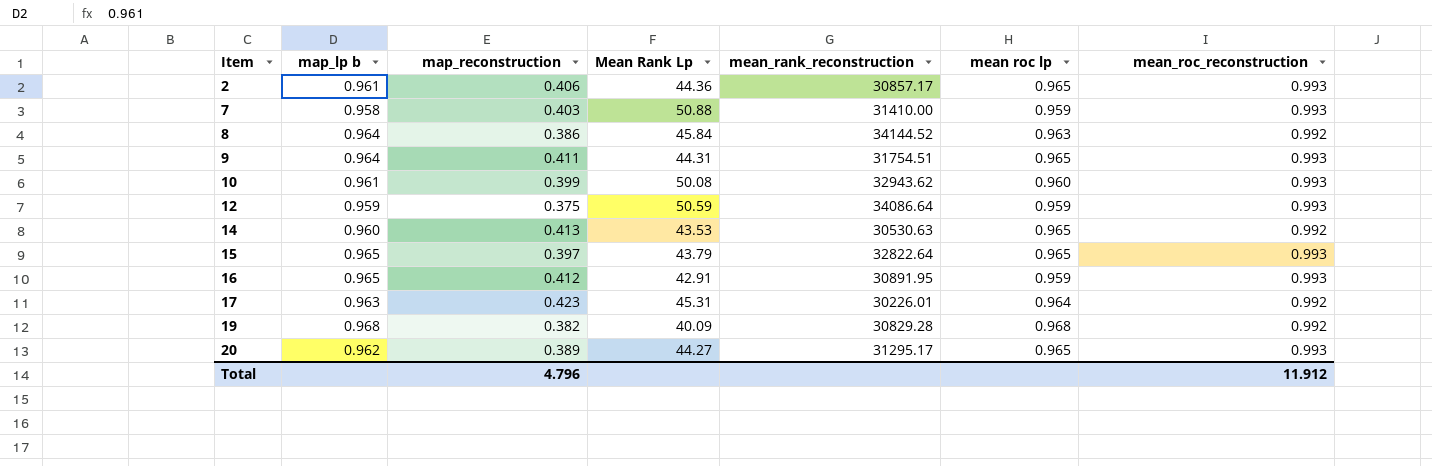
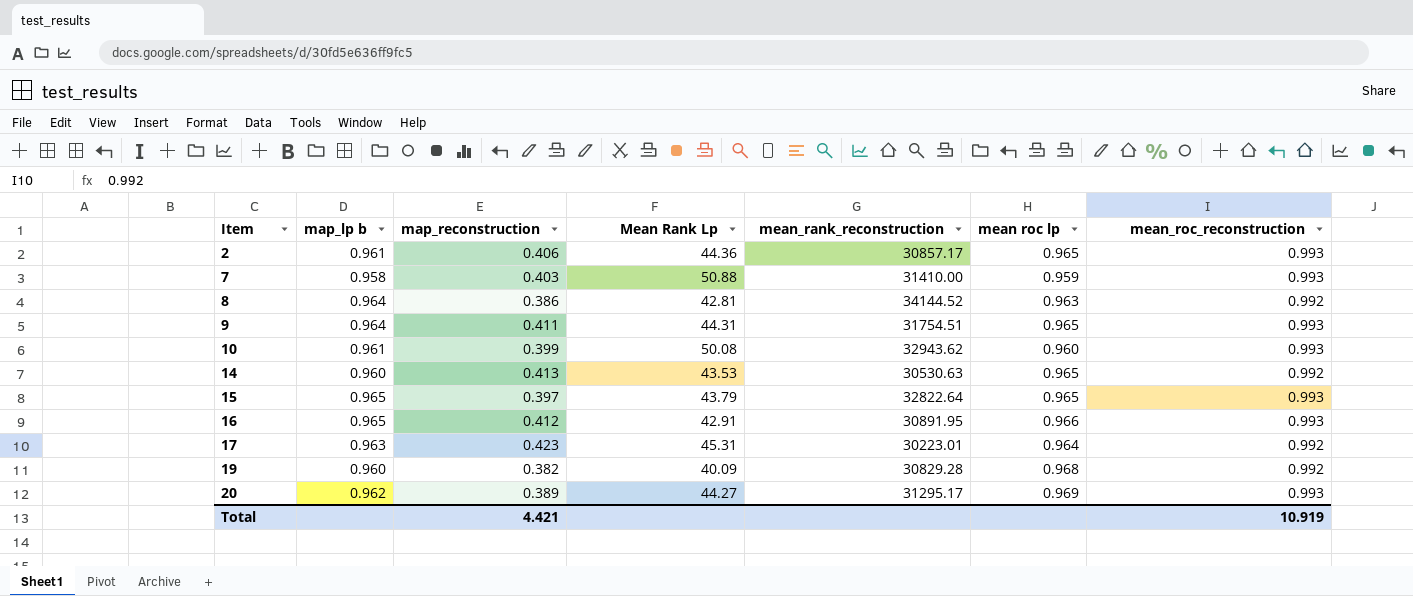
row 12: 0.959 | 0.375 | 50.59 | 34086.64 | 0.959 | 0.993 -> none
8 | Mean Rank Lp: 45.84 -> 42.81
16 | mean roc lp: 0.959 -> 0.966
17 | mean_rank_reconstruction: 30226.01 -> 30223.01
19 | map_lp b: 0.968 -> 0.960
20 | mean roc lp: 0.965 -> 0.969
Total | map_reconstruction: 4.796 -> 4.421
Total | mean_roc_reconstruction: 11.912 -> 10.919

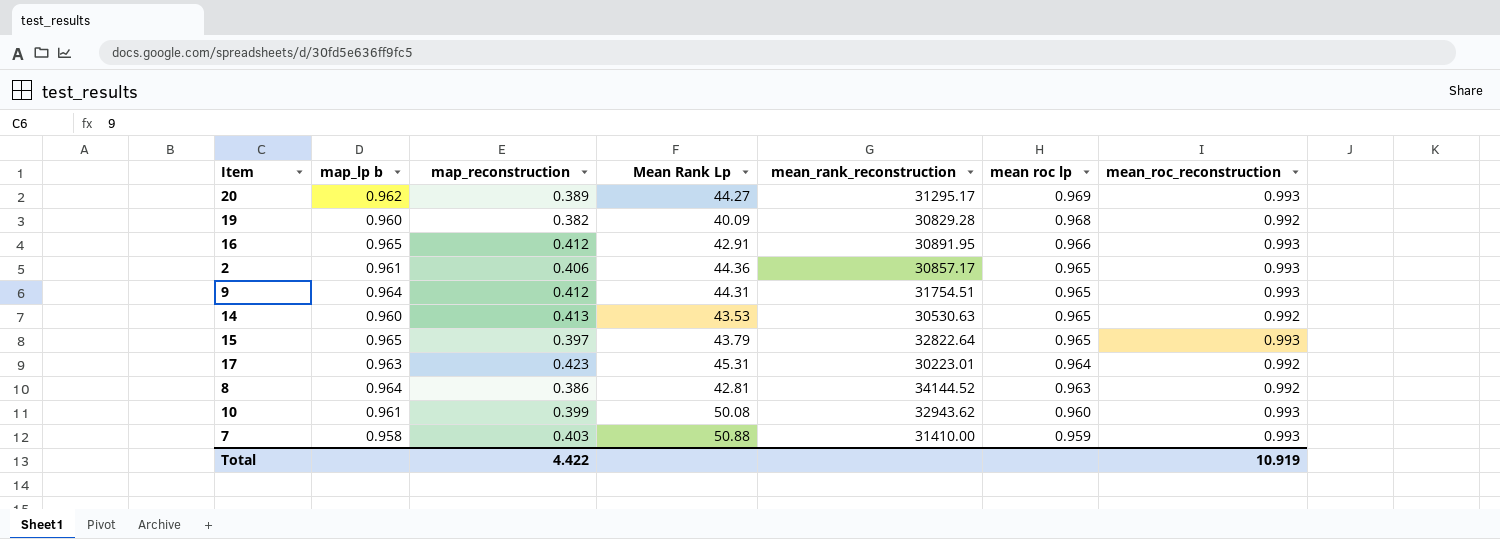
row order: Item ascending -> mean roc lp descending
9 | map_reconstruction: 0.411 -> 0.412
Total | map_reconstruction: 4.421 -> 4.422

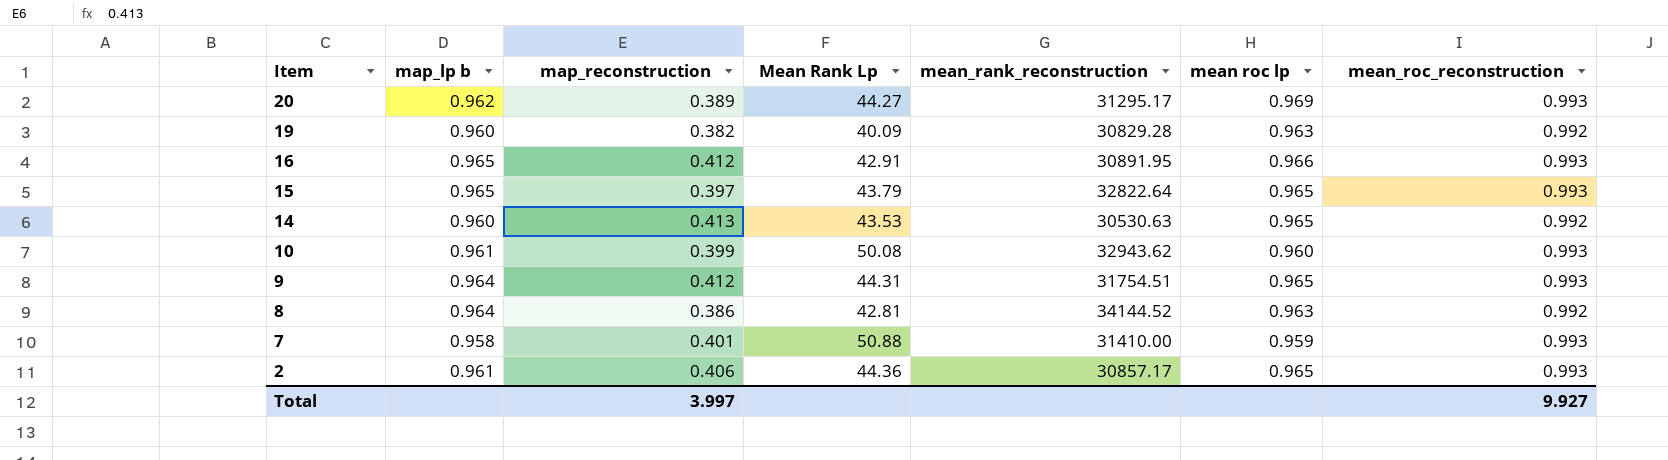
row order: mean roc lp descending -> Item descending
row 17: 0.963 | 0.423 | 45.31 | 30223.01 | 0.964 | 0.992 -> none
19 | mean roc lp: 0.968 -> 0.963
7 | map_reconstruction: 0.403 -> 0.401
Total | map_reconstruction: 4.422 -> 3.997
Total | mean_roc_reconstruction: 10.919 -> 9.927

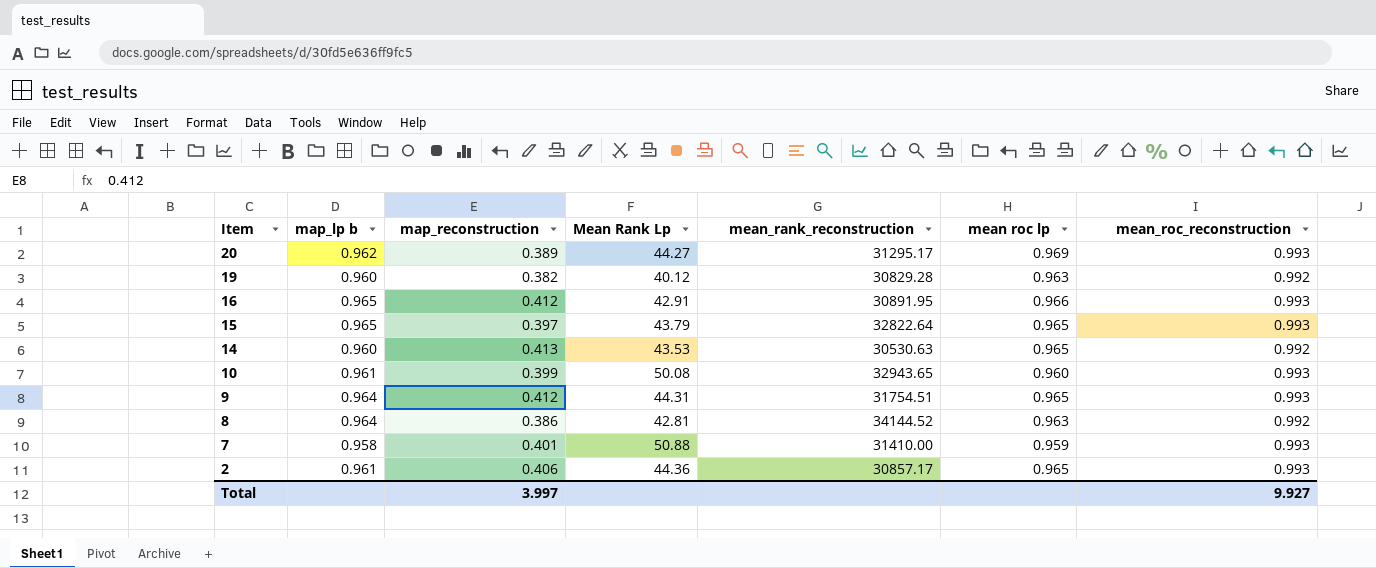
19 | Mean Rank Lp: 40.09 -> 40.12
10 | mean_rank_reconstruction: 32943.62 -> 32943.65

